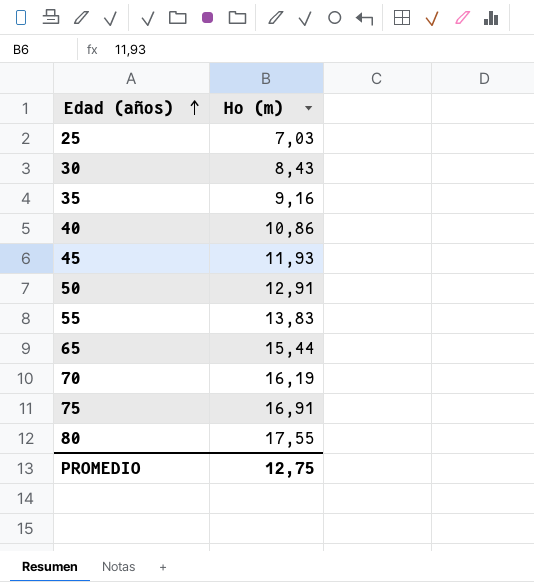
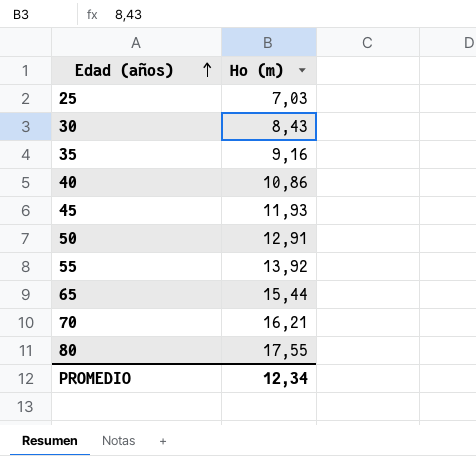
row 75: 16,91 -> none
55 | Ho (m): 13,83 -> 13,92
70 | Ho (m): 16,19 -> 16,21
PROMEDIO | Ho (m): 12,75 -> 12,34

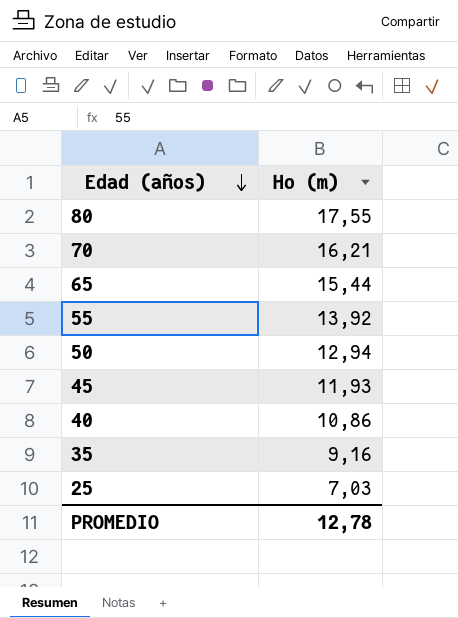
row order: Edad (años) ascending -> Edad (años) descending
row 30: 8,43 -> none
50 | Ho (m): 12,91 -> 12,94
PROMEDIO | Ho (m): 12,34 -> 12,78

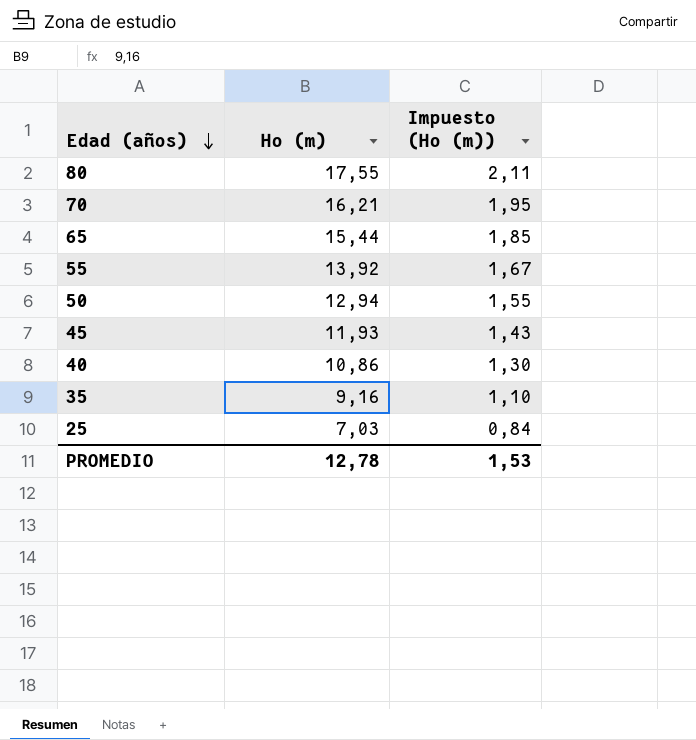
column Impuesto (Ho (m)) | formula: none -> [Ho (m)] * 0,12

